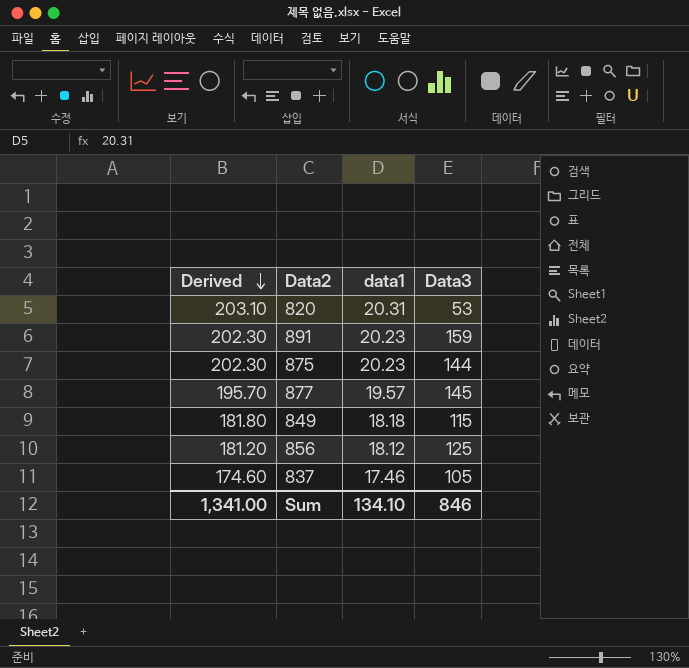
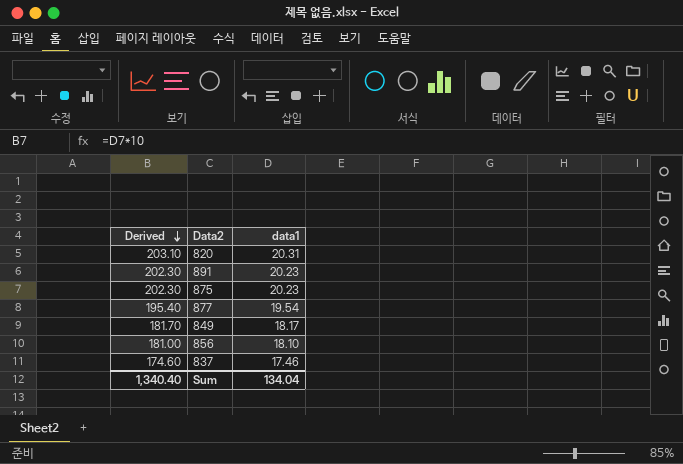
column Data3 | position: 4 -> none
877 | Derived: 195.70 -> 195.40
877 | data1: 19.57 -> 19.54
849 | Derived: 181.80 -> 181.70
849 | data1: 18.18 -> 18.17
856 | Derived: 181.20 -> 181.00
856 | data1: 18.12 -> 18.10
Sum | Derived: 1,341.00 -> 1,340.40
Sum | data1: 134.10 -> 134.04

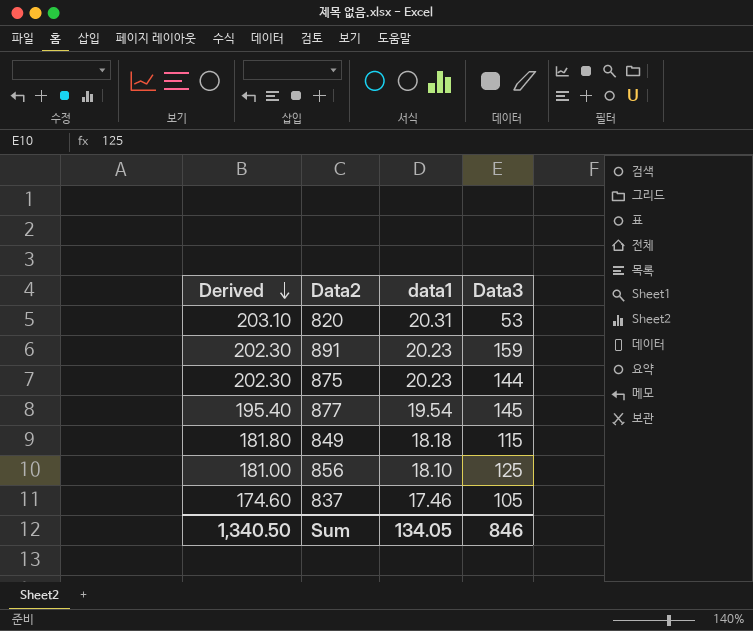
column Data3 | position: none -> 4
849 | Derived: 181.70 -> 181.80
849 | data1: 18.17 -> 18.18
Sum | Derived: 1,340.40 -> 1,340.50
Sum | data1: 134.04 -> 134.05

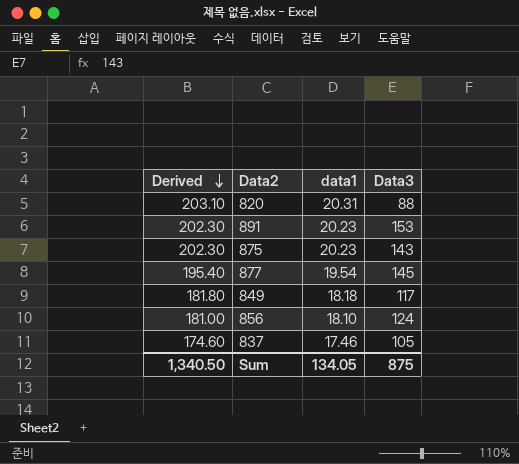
820 | Data3: 53 -> 88
891 | Data3: 159 -> 153
875 | Data3: 144 -> 143
849 | Data3: 115 -> 117
856 | Data3: 125 -> 124
Sum | Data3: 846 -> 875

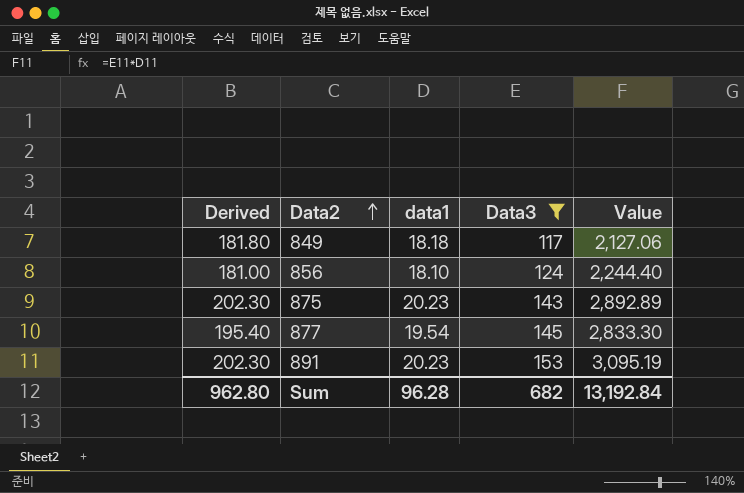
filter: none -> Data3 >= 117
row order: Derived descending -> Data2 ascending
column Value | formula: none -> [data1] * [Data3]
Sum | Derived: 1,340.50 -> 962.80
Sum | data1: 134.05 -> 96.28
Sum | Data3: 875 -> 682

